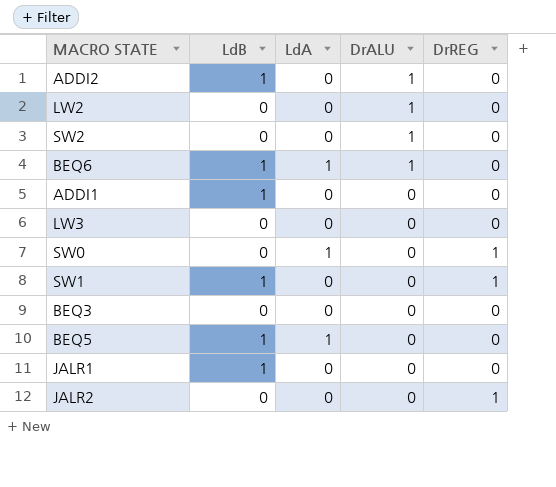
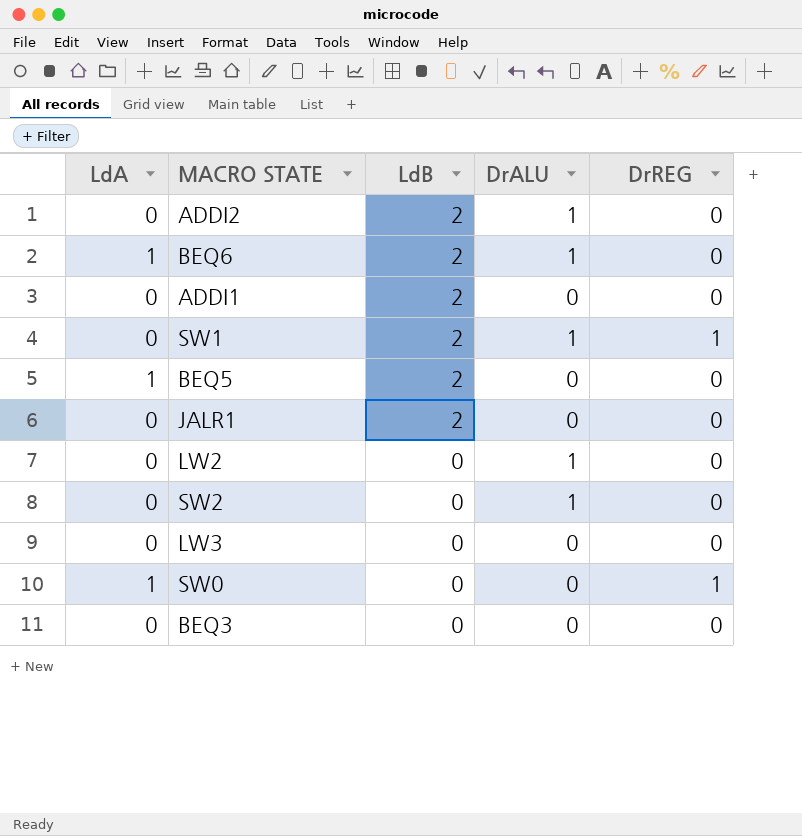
row order: DrALU descending -> LdB descending
column LdA | position: 3 -> 1
row JALR2: 0 | 0 | 0 | 1 -> none
ADDI2 | LdB: 1 -> 2
BEQ6 | LdB: 1 -> 2
ADDI1 | LdB: 1 -> 2
SW1 | LdB: 1 -> 2
SW1 | DrALU: 0 -> 1
BEQ5 | LdB: 1 -> 2
JALR1 | LdB: 1 -> 2

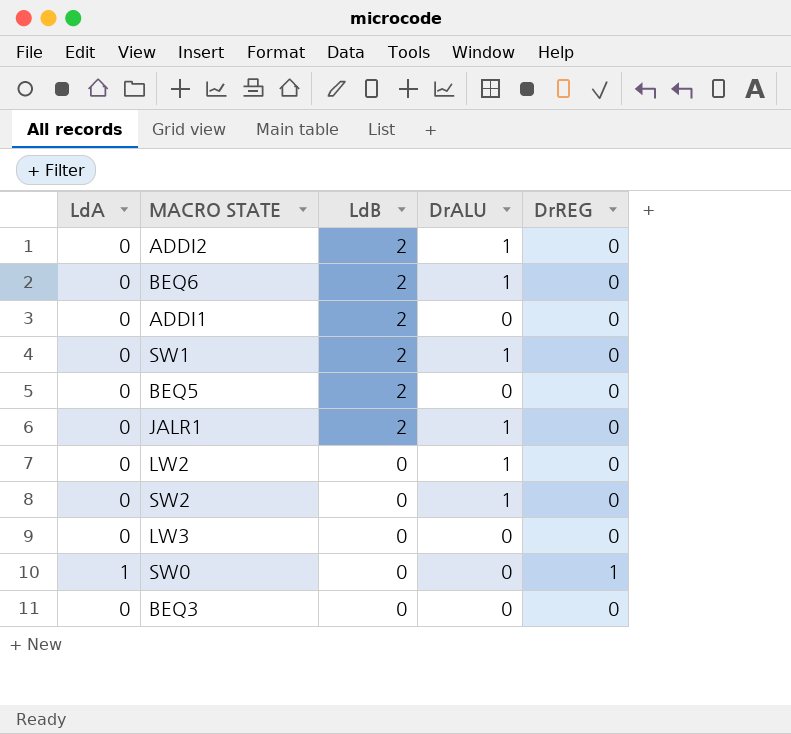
BEQ6 | LdA: 1 -> 0
SW1 | DrREG: 1 -> 0
BEQ5 | LdA: 1 -> 0
JALR1 | DrALU: 0 -> 1

